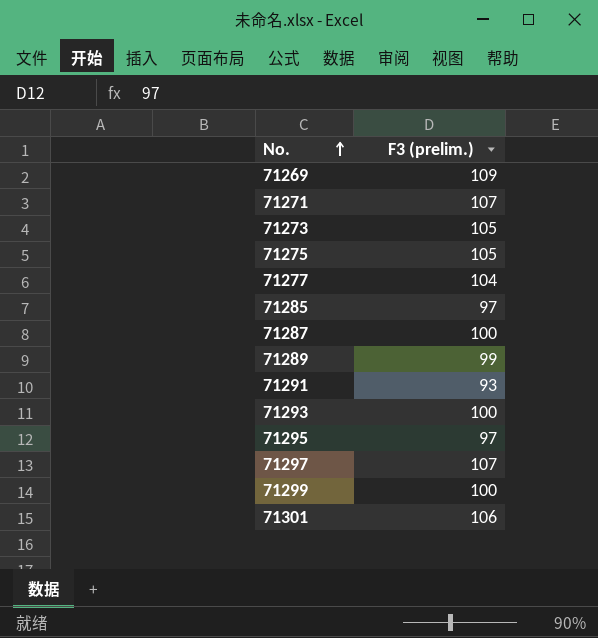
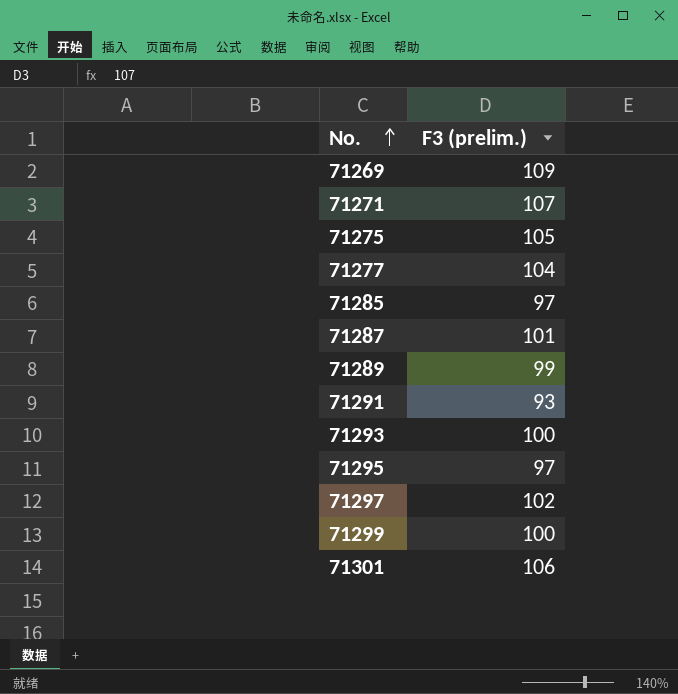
row 71273: 105 -> none
71287 | F3 (prelim.): 100 -> 101
71297 | F3 (prelim.): 107 -> 102

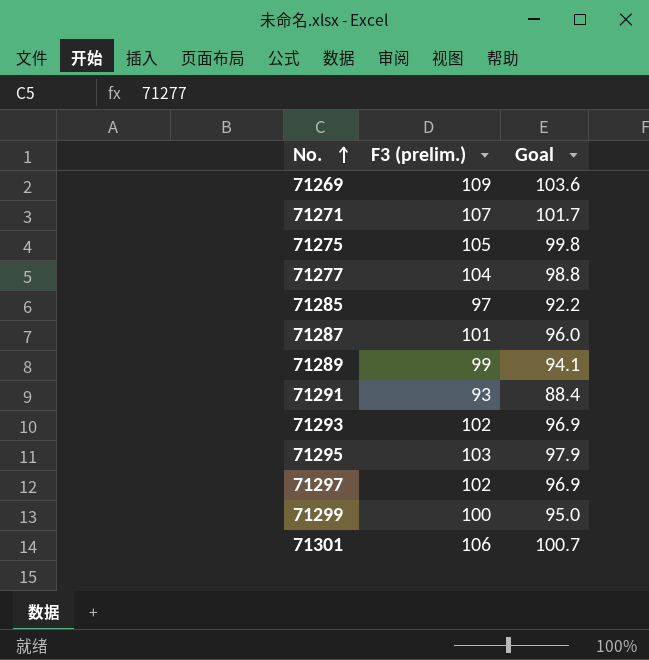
column Goal | formula: none -> [F3 (prelim.)] * 0.95
71293 | F3 (prelim.): 100 -> 102
71295 | F3 (prelim.): 97 -> 103

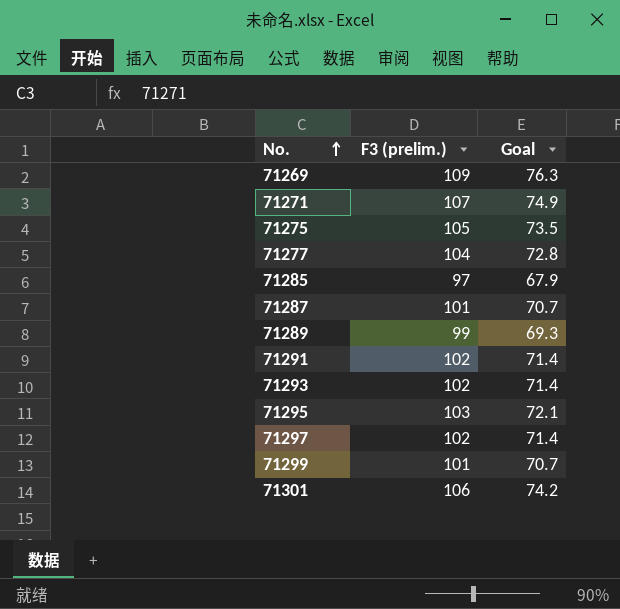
column Goal | formula: [F3 (prelim.)] * 0.95 -> [F3 (prelim.)] * 0.7
71291 | F3 (prelim.): 93 -> 102
71299 | F3 (prelim.): 100 -> 101

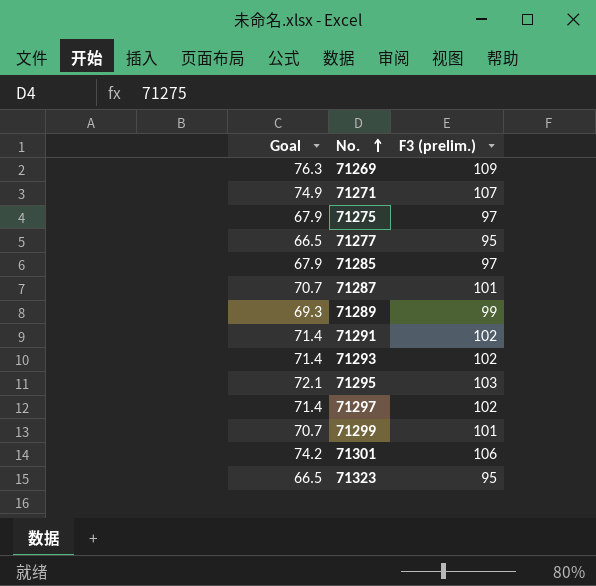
column Goal | position: 3 -> 1
71275 | Goal: 73.5 -> 67.9
71275 | F3 (prelim.): 105 -> 97
71277 | Goal: 72.8 -> 66.5
71277 | F3 (prelim.): 104 -> 95
row 71323: none -> 66.5 | 95

